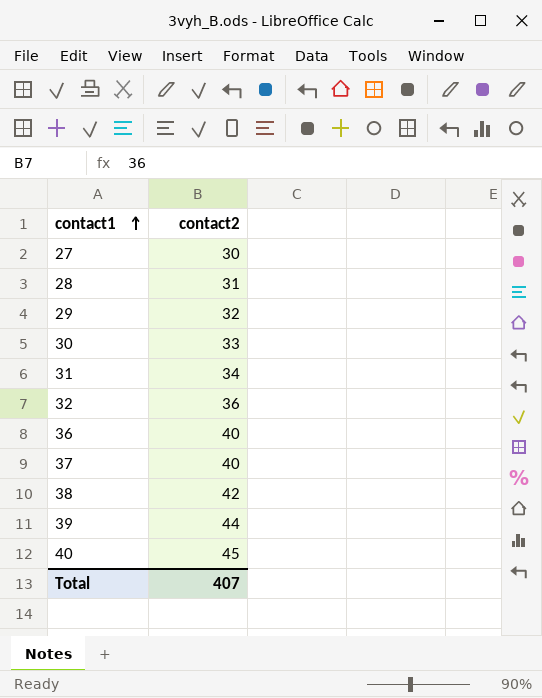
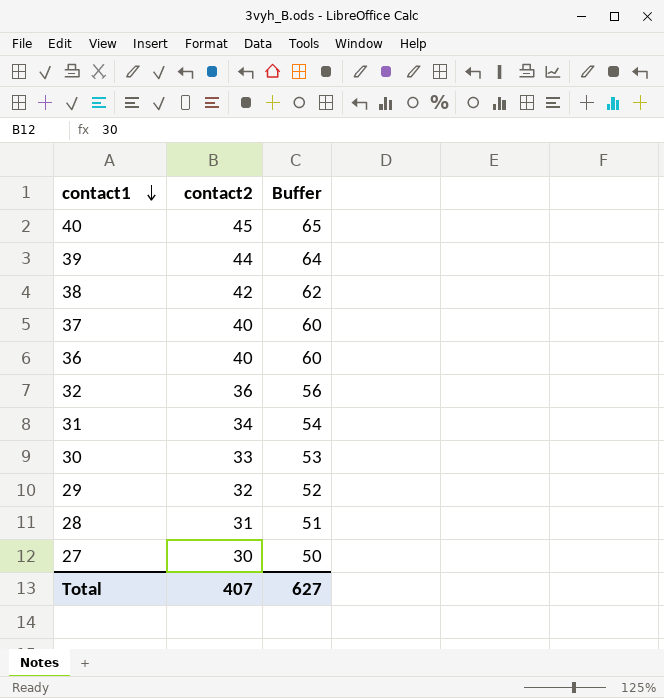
row order: contact1 ascending -> contact1 descending
column Buffer | formula: none -> [contact2] + 20

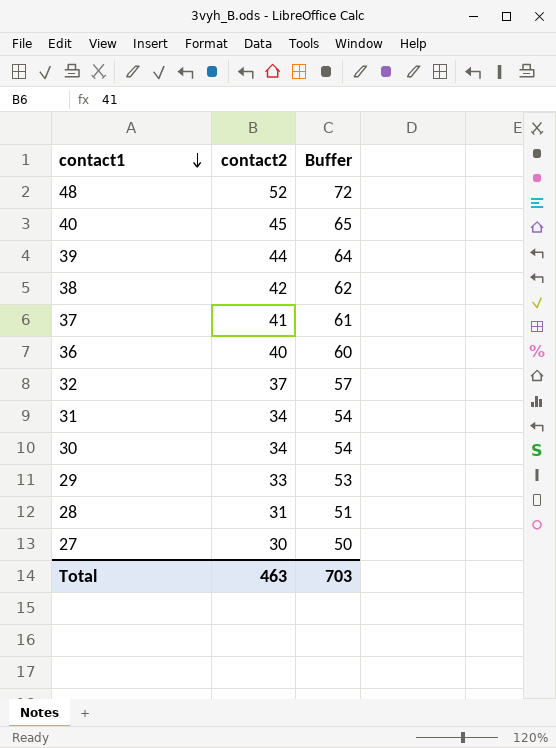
row 48: none -> 52 | 72
37 | contact2: 40 -> 41
37 | Buffer: 60 -> 61
32 | contact2: 36 -> 37
32 | Buffer: 56 -> 57
30 | contact2: 33 -> 34
30 | Buffer: 53 -> 54
29 | contact2: 32 -> 33
29 | Buffer: 52 -> 53
Total | contact2: 407 -> 463
Total | Buffer: 627 -> 703

